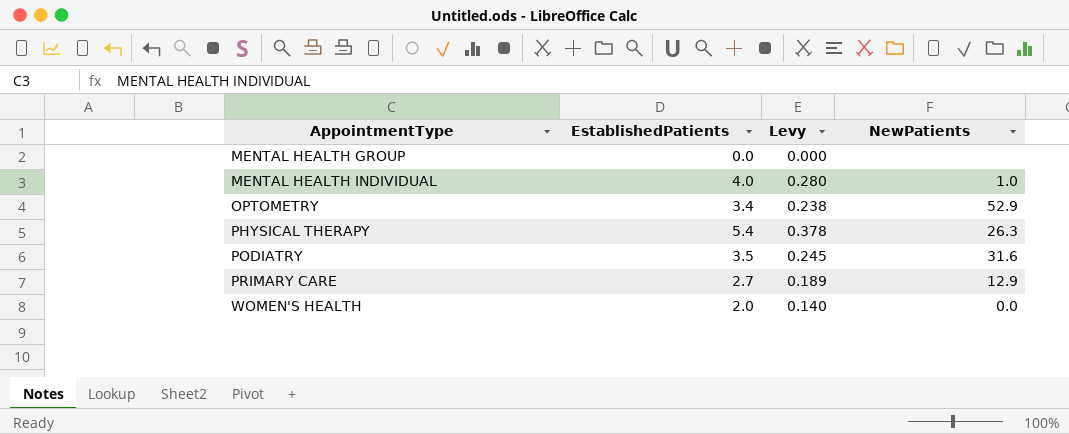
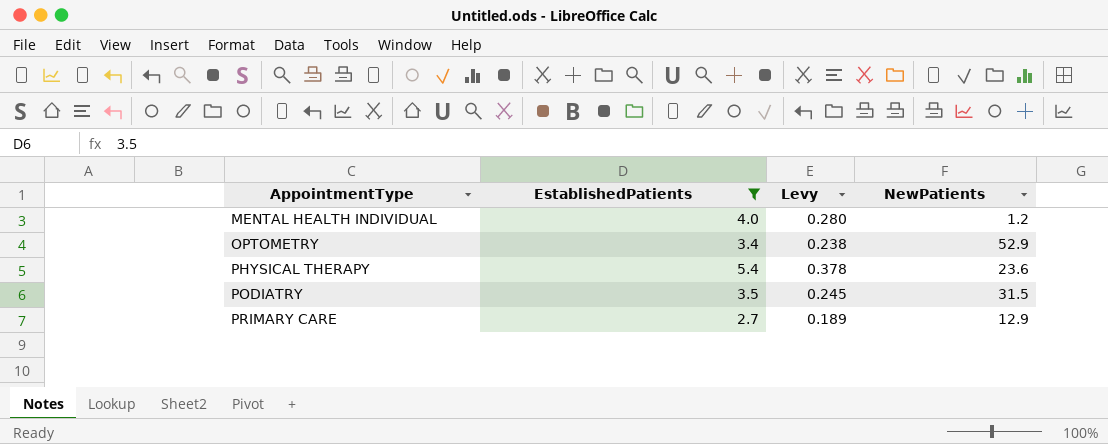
filter: none -> EstablishedPatients >= 2.7
MENTAL HEALTH INDIVIDUAL | NewPatients: 1.0 -> 1.2
PHYSICAL THERAPY | NewPatients: 26.3 -> 23.6
PODIATRY | NewPatients: 31.6 -> 31.5

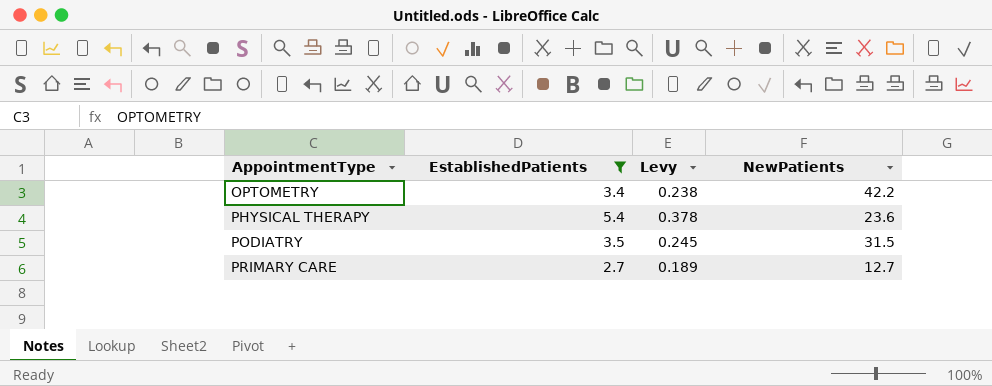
row MENTAL HEALTH INDIVIDUAL: 4.0 | 0.280 | 1.2 -> none
OPTOMETRY | NewPatients: 52.9 -> 42.2
PRIMARY CARE | NewPatients: 12.9 -> 12.7

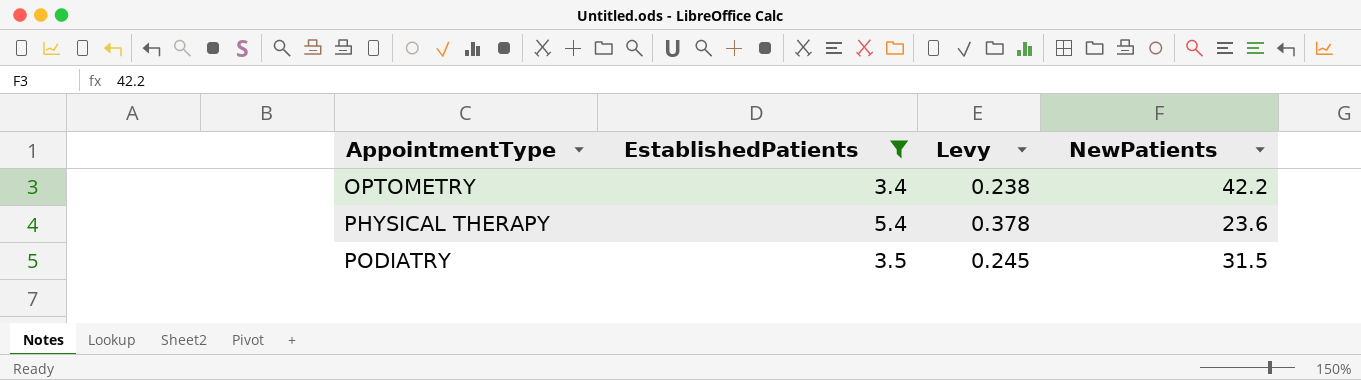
row PRIMARY CARE: 2.7 | 0.189 | 12.7 -> none

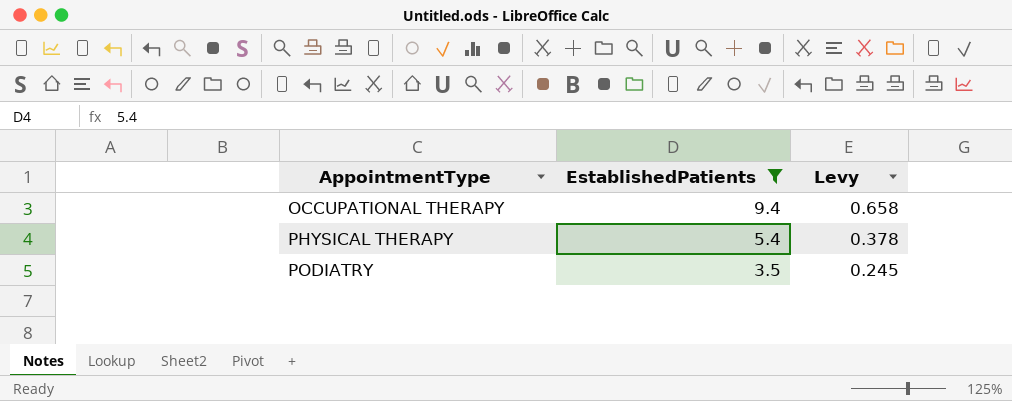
column NewPatients | position: 4 -> none
row OPTOMETRY: 3.4 | 0.238 | 42.2 -> none
row OCCUPATIONAL THERAPY: none -> 9.4 | 0.658

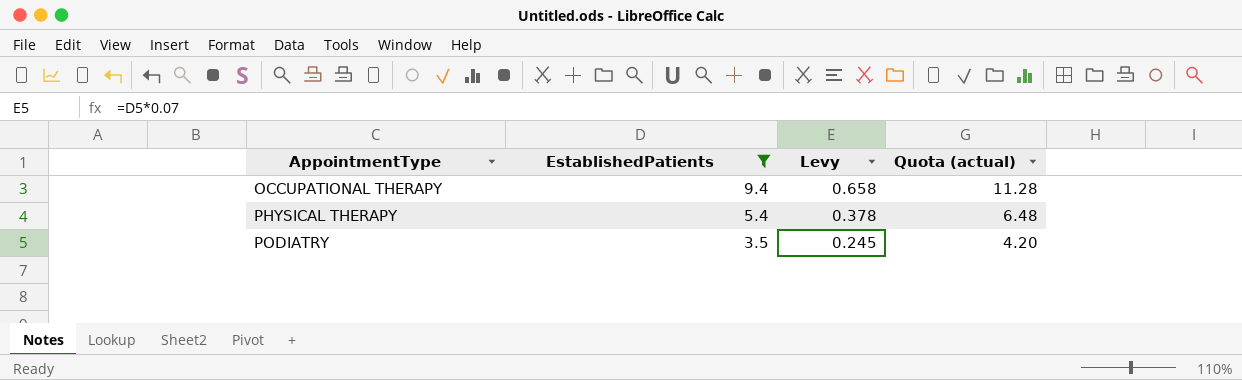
column Quota (actual) | formula: none -> [EstablishedPatients] * 1.2

